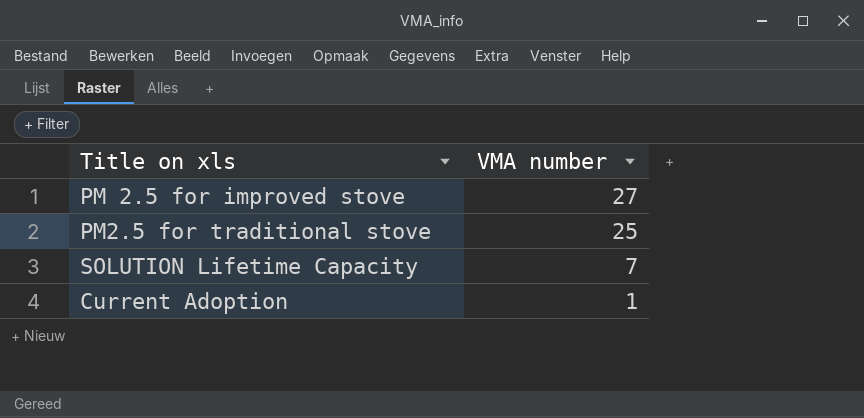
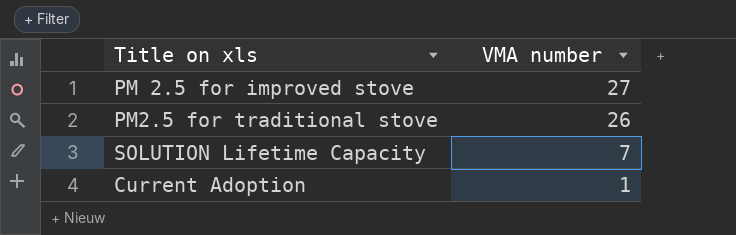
PM2.5 for traditional stove | VMA number: 25 -> 26

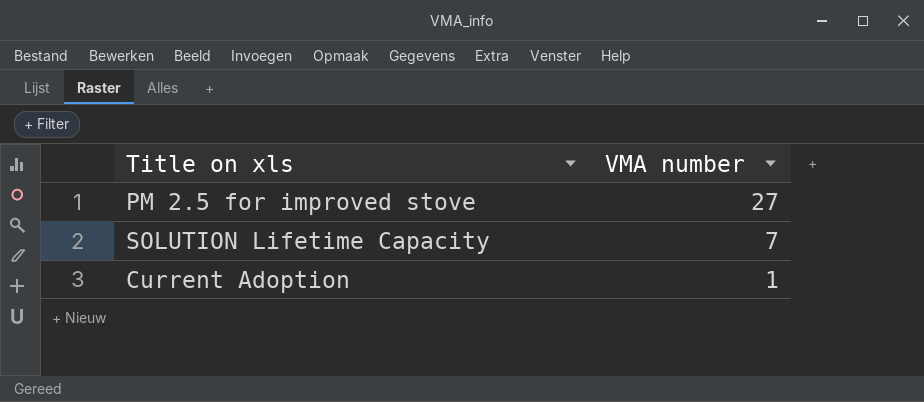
row PM2.5 for traditional stove: 26 -> none

